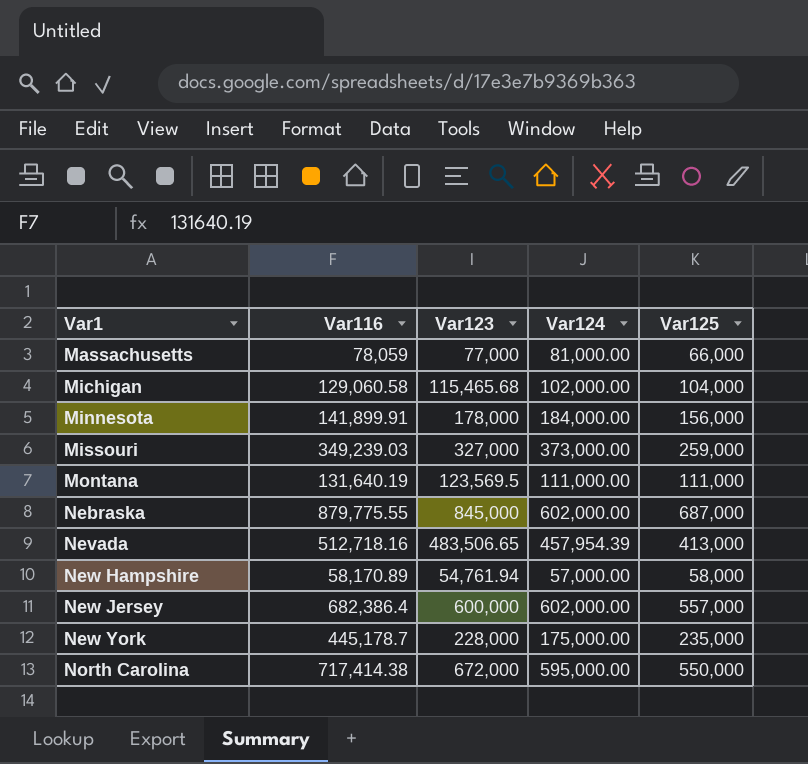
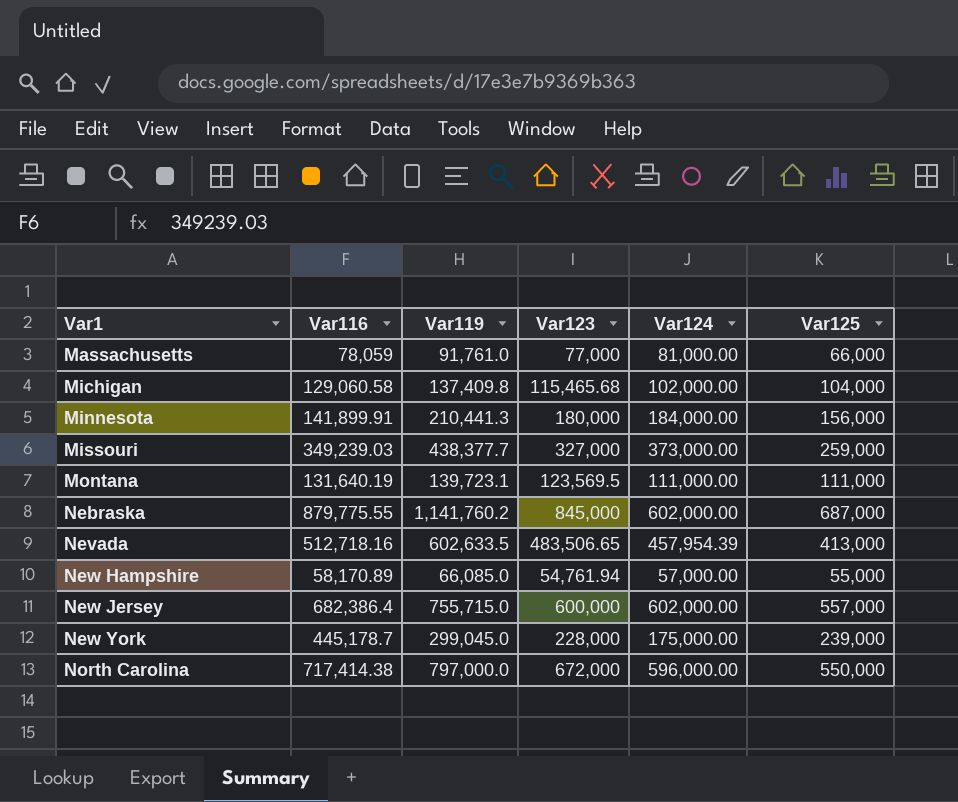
column Var119 | position: none -> 3
Minnesota | Var123: 178,000 -> 180,000
New Hampshire | Var125: 58,000 -> 55,000
New York | Var125: 235,000 -> 239,000
North Carolina | Var124: 595,000.00 -> 596,000.00

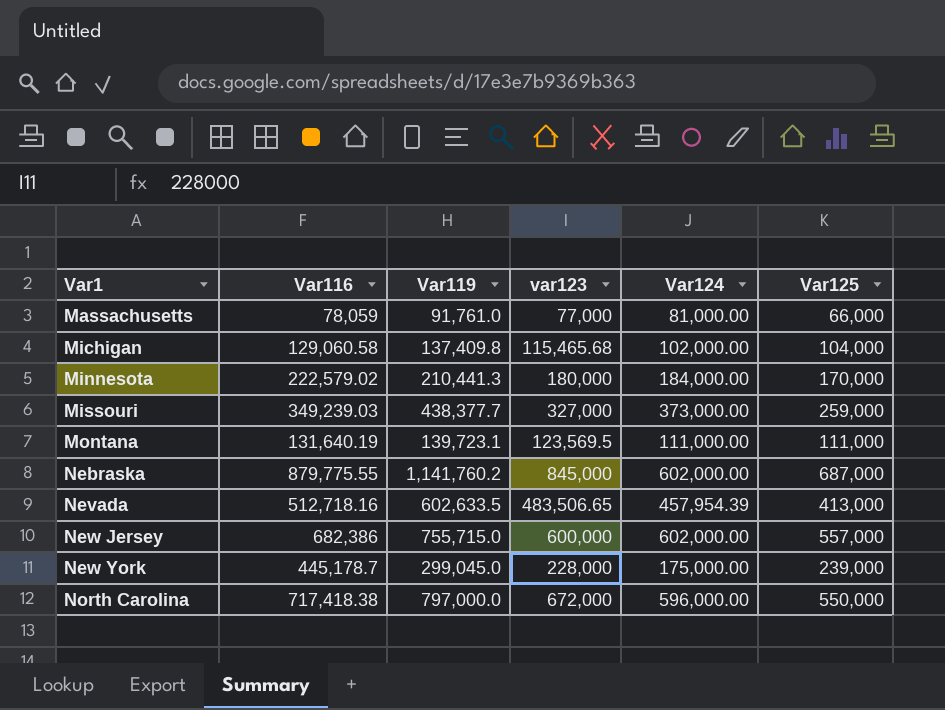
column name: Var123 -> var123
row New Hampshire: 58,170.89 | 66,085.0 | 54,761.94 | 57,000.00 | 55,000 -> none
Minnesota | Var116: 141,899.91 -> 222,579.02
Minnesota | Var125: 156,000 -> 170,000
New Jersey | Var116: 682,386.4 -> 682,386
North Carolina | Var116: 717,414.38 -> 717,418.38

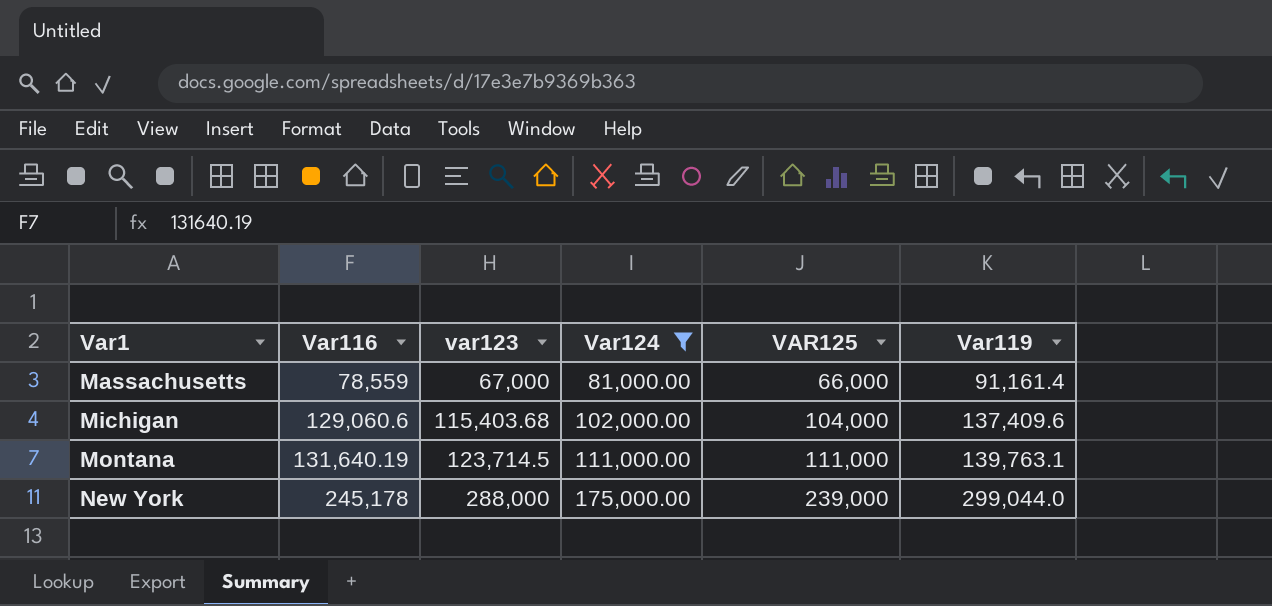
filter: none -> Var124 <= 175,000.00
column name: Var125 -> VAR125
column Var119 | position: 3 -> 6
Massachusetts | Var116: 78,059 -> 78,559
Massachusetts | var123: 77,000 -> 67,000
Massachusetts | Var119: 91,761.0 -> 91,161.4
Michigan | Var116: 129,060.58 -> 129,060.6
Michigan | var123: 115,465.68 -> 115,403.68
Michigan | Var119: 137,409.8 -> 137,409.6
Montana | var123: 123,569.5 -> 123,714.5
Montana | Var119: 139,723.1 -> 139,763.1
New York | Var116: 445,178.7 -> 245,178
New York | var123: 228,000 -> 288,000
New York | Var119: 299,045.0 -> 299,044.0

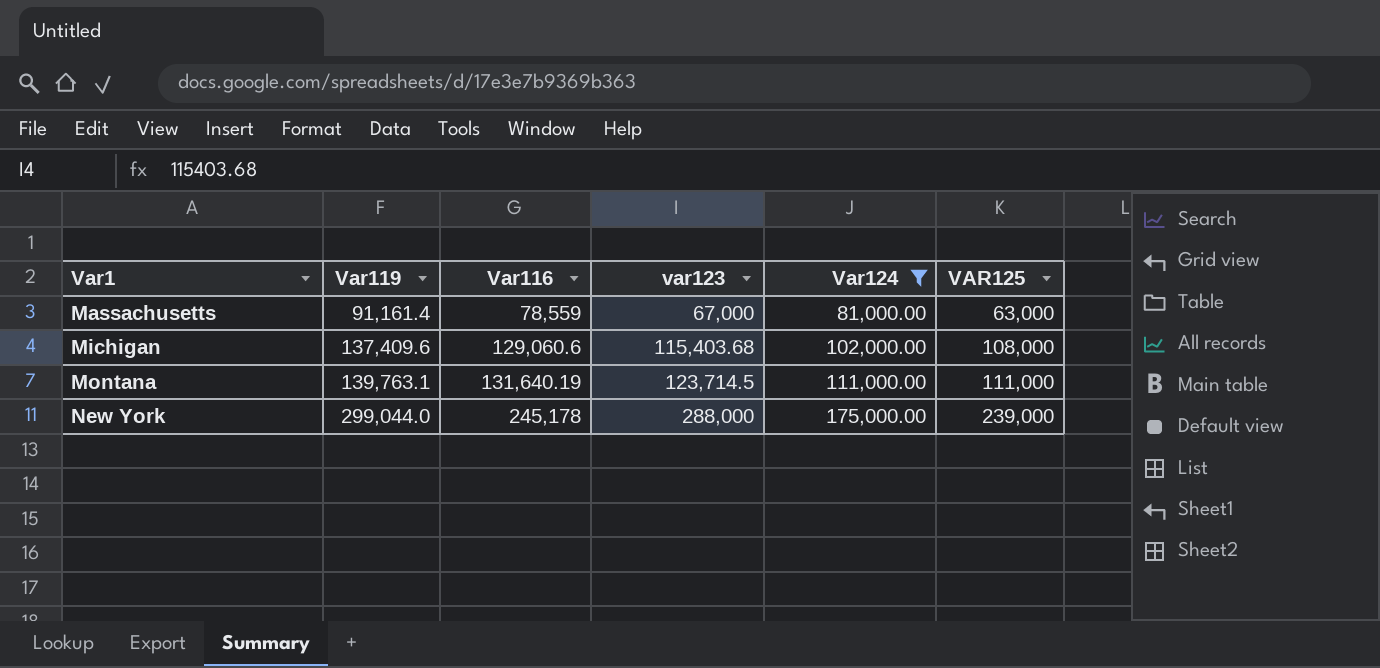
column Var119 | position: 6 -> 2
Massachusetts | VAR125: 66,000 -> 63,000
Michigan | VAR125: 104,000 -> 108,000

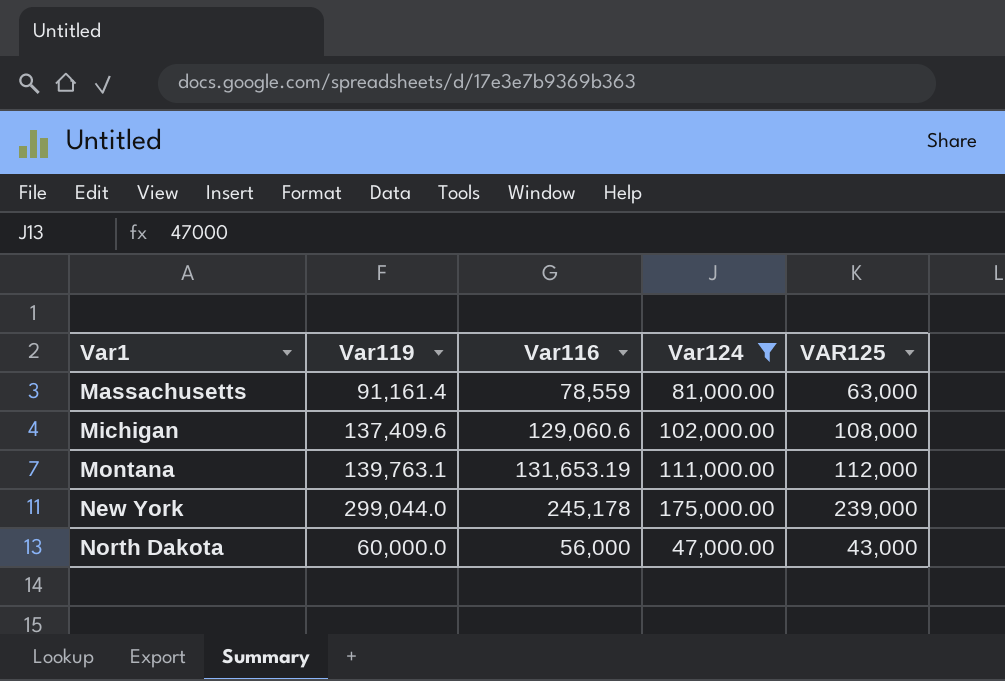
column var123 | position: 4 -> none
Montana | Var116: 131,640.19 -> 131,653.19
Montana | VAR125: 111,000 -> 112,000
row North Dakota: none -> 60,000.0 | 56,000 | 47,000.00 | 43,000

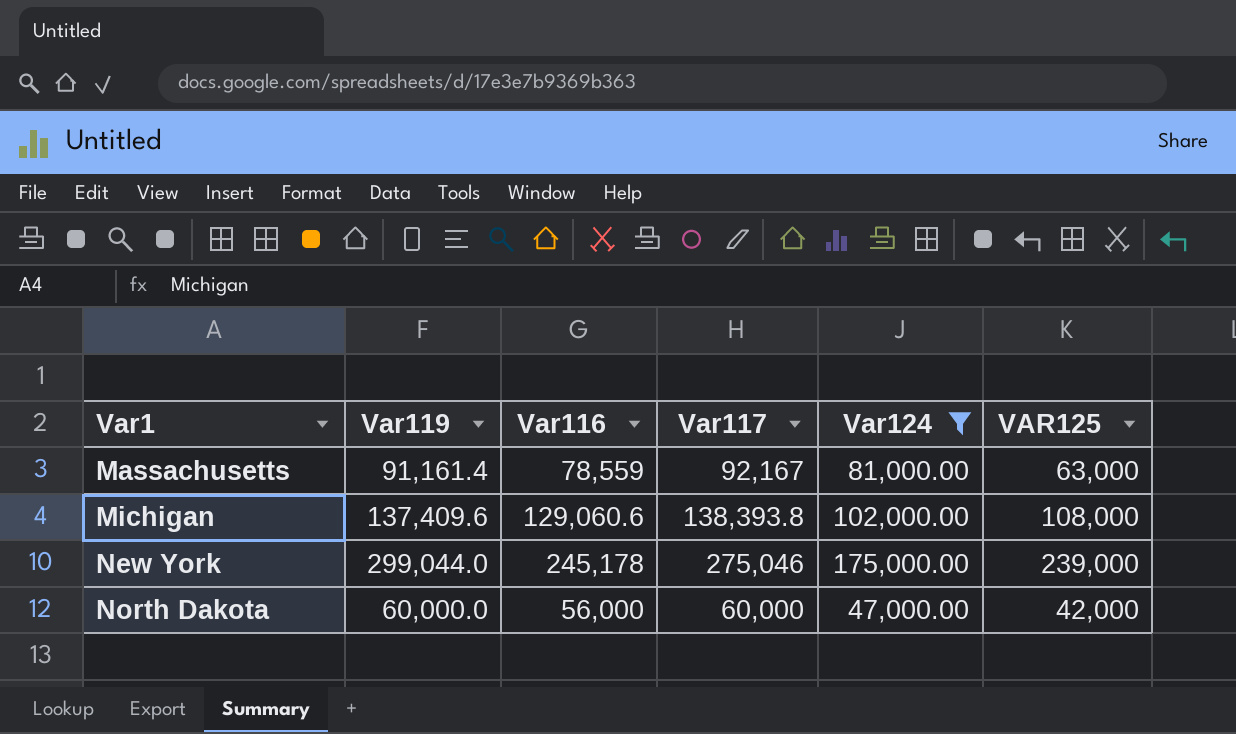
column Var117 | position: none -> 4
row Montana: 139,763.1 | 131,653.19 | 111,000.00 | 112,000 -> none
North Dakota | VAR125: 43,000 -> 42,000

